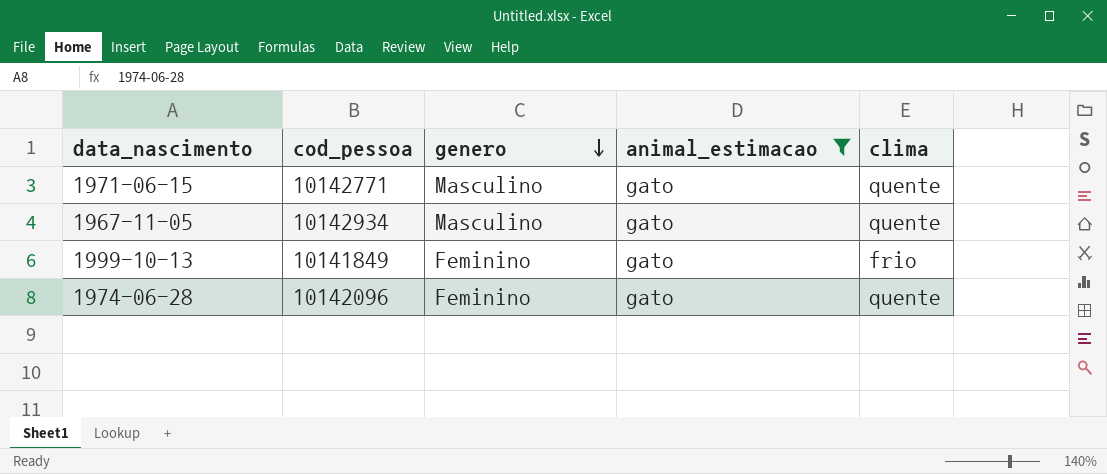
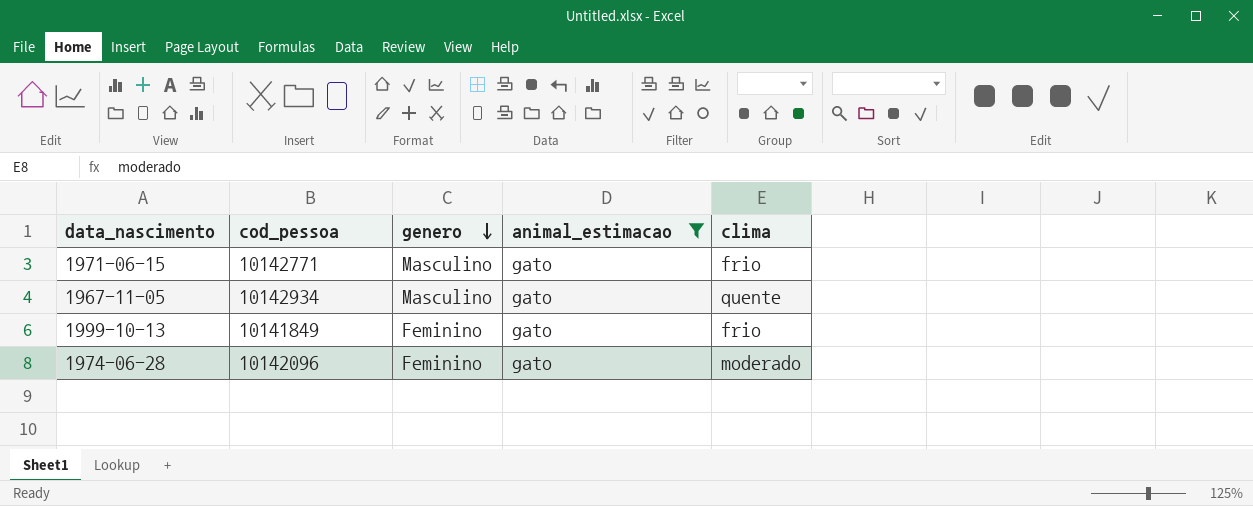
1971-06-15 | clima: quente -> frio
1974-06-28 | clima: quente -> moderado

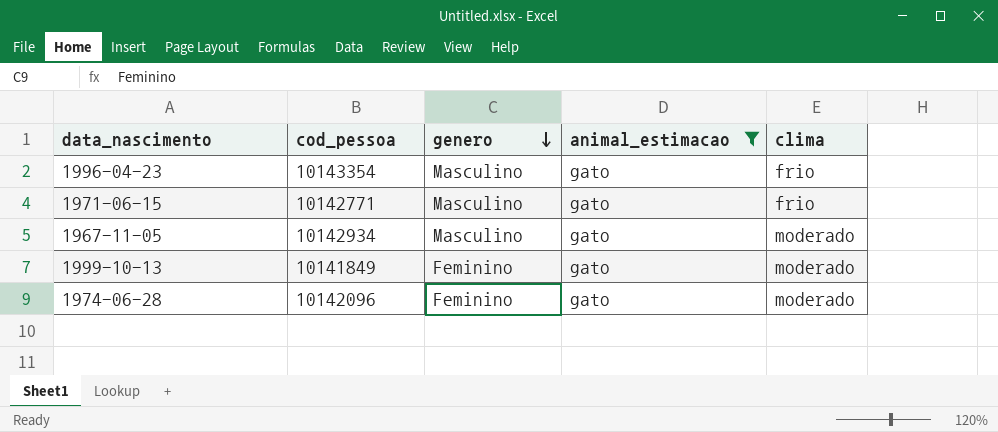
row 1996-04-23: none -> 10143354 | Masculino | gato | frio
1967-11-05 | clima: quente -> moderado
1999-10-13 | clima: frio -> moderado

